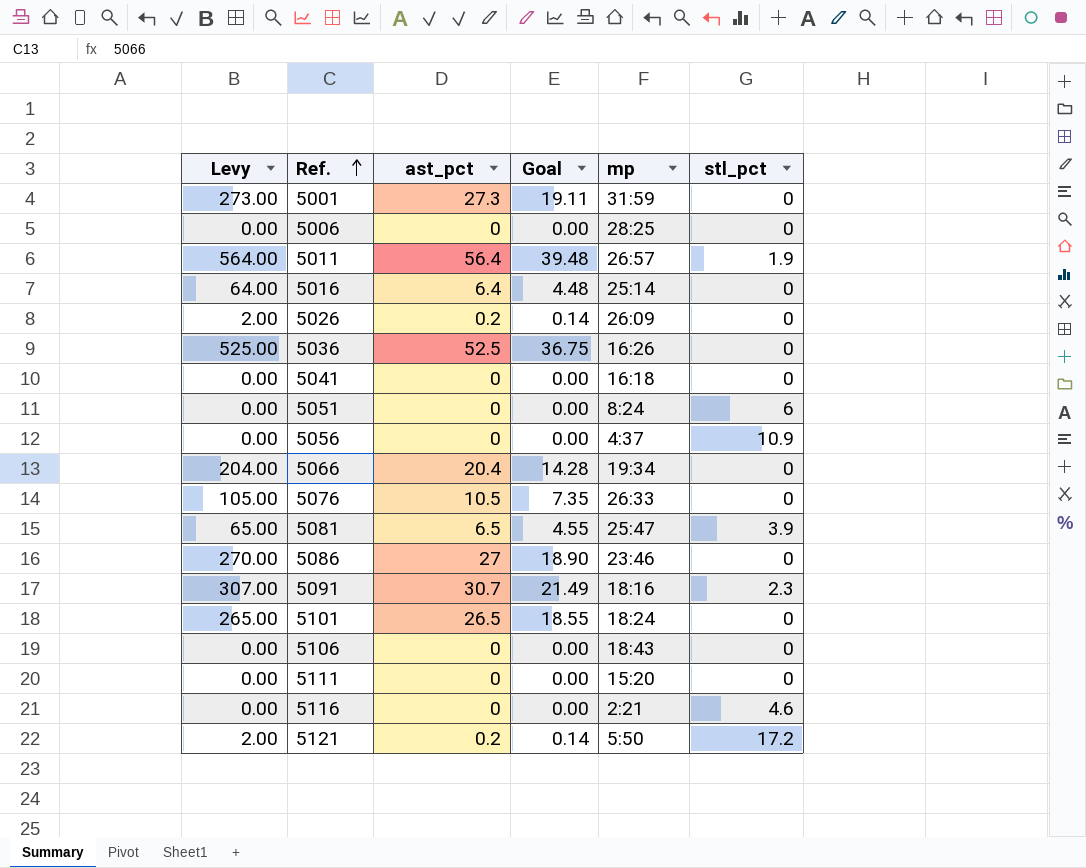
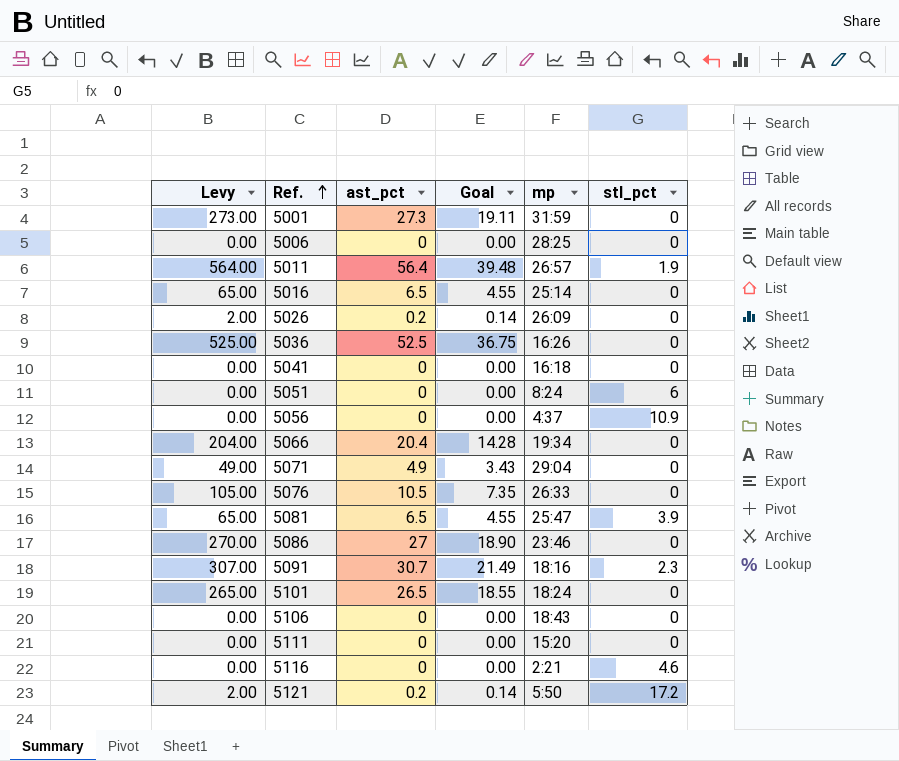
5016 | Levy: 64.00 -> 65.00
5016 | ast_pct: 6.4 -> 6.5
5016 | Goal: 4.48 -> 4.55
row 5071: none -> 49.00 | 4.9 | 3.43 | 29:04 | 0

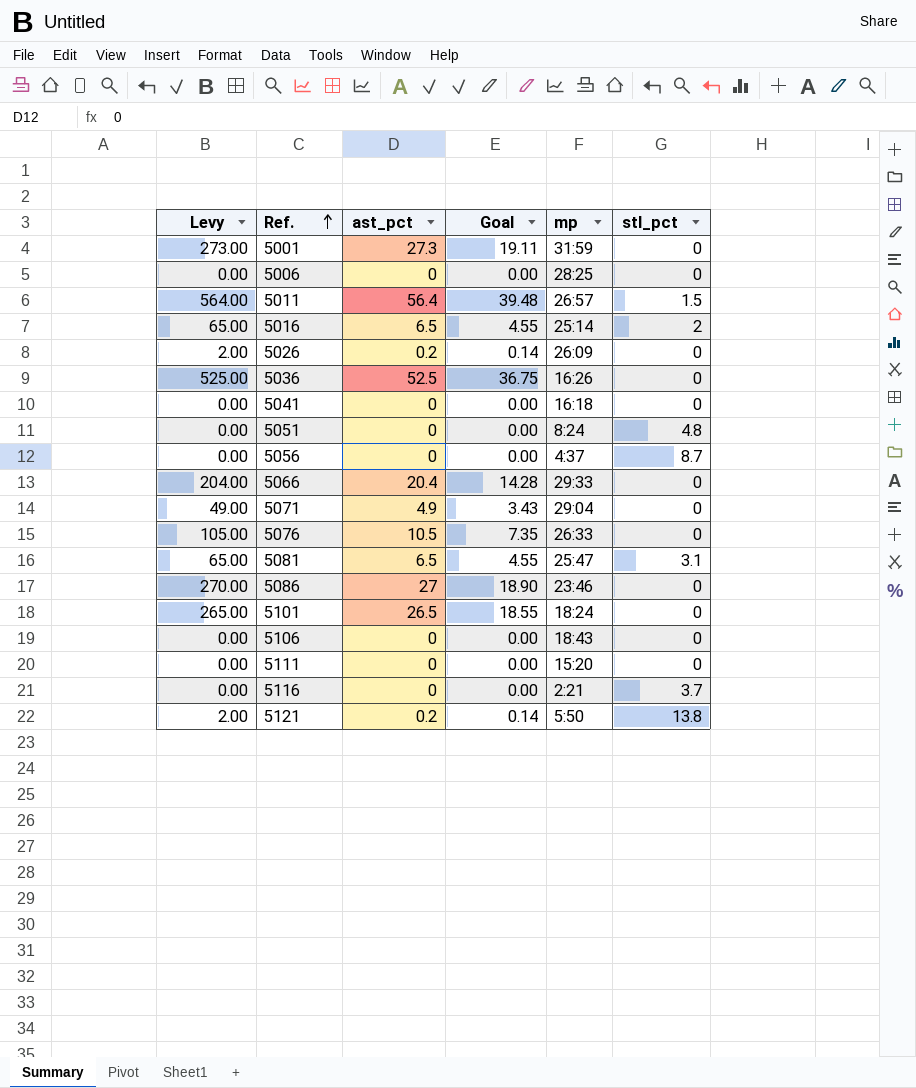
row 5091: 307.00 | 30.7 | 21.49 | 18:16 | 2.3 -> none
5011 | stl_pct: 1.9 -> 1.5
5016 | stl_pct: 0 -> 2
5051 | stl_pct: 6 -> 4.8
5056 | stl_pct: 10.9 -> 8.7
5066 | mp: 19:34 -> 29:33
5081 | stl_pct: 3.9 -> 3.1
5116 | stl_pct: 4.6 -> 3.7
5121 | stl_pct: 17.2 -> 13.8

